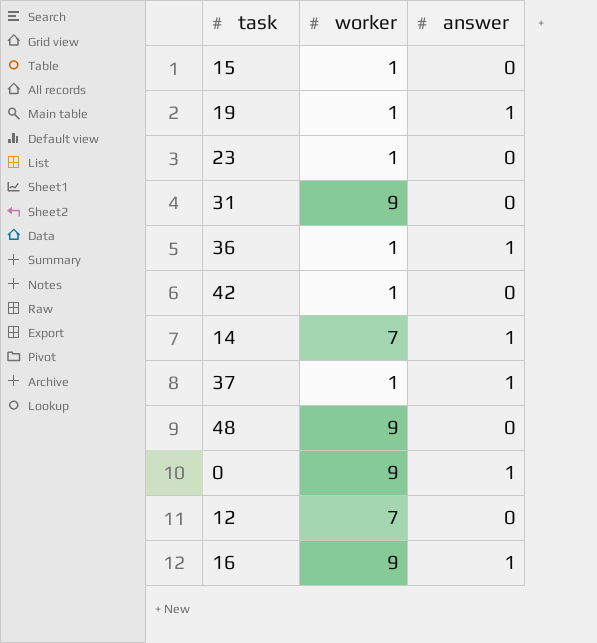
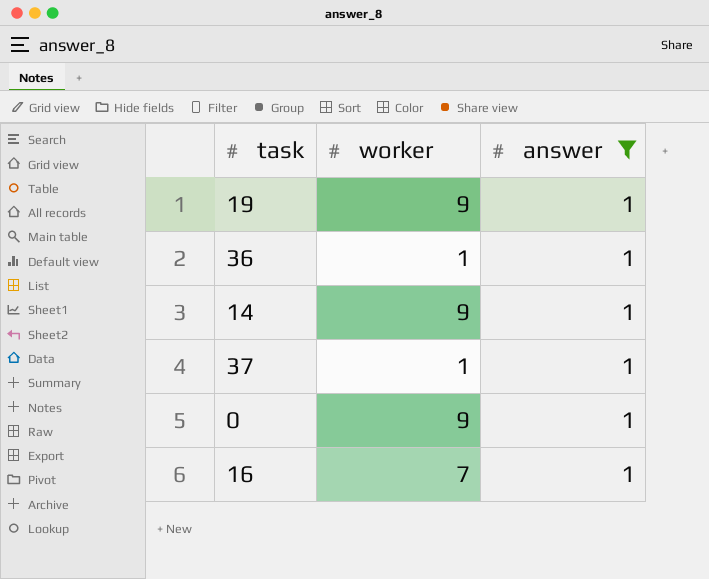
filter: none -> answer = 1
19 | worker: 1 -> 9
14 | worker: 7 -> 9
16 | worker: 9 -> 7

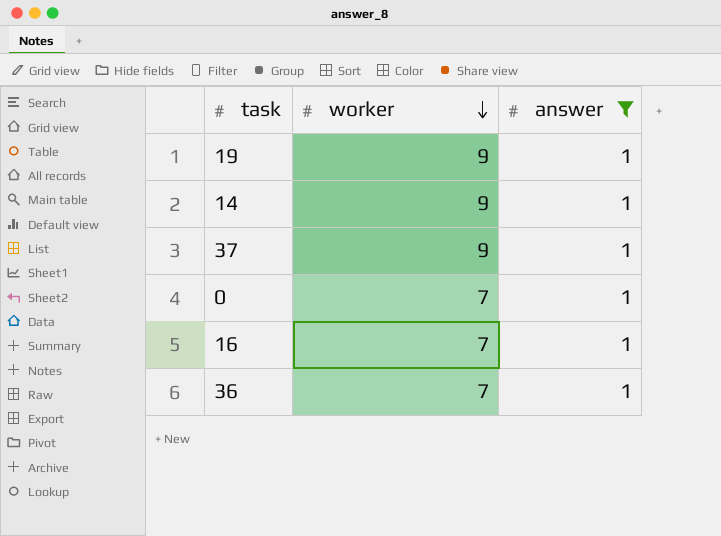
row order: none -> worker descending
37 | worker: 1 -> 9
0 | worker: 9 -> 7
36 | worker: 1 -> 7

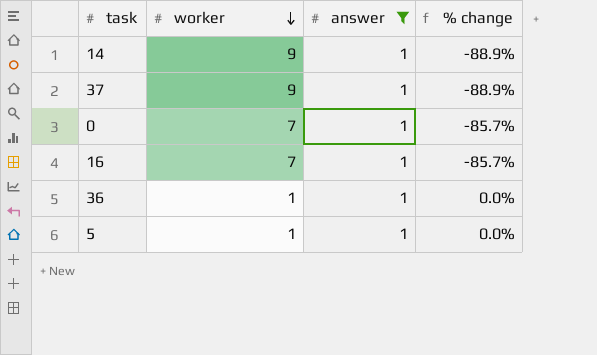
column % change | formula: none -> ([answer] - [worker]) / [worker]
row 19: 9 | 1 -> none
36 | worker: 7 -> 1
row 5: none -> 1 | 1 | 0.0%

